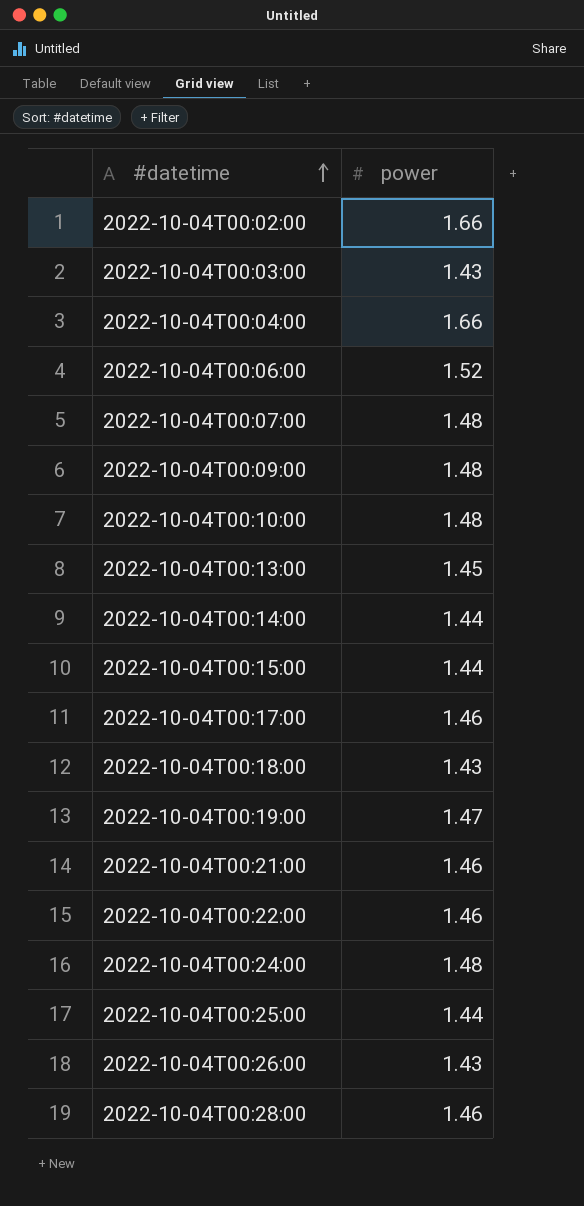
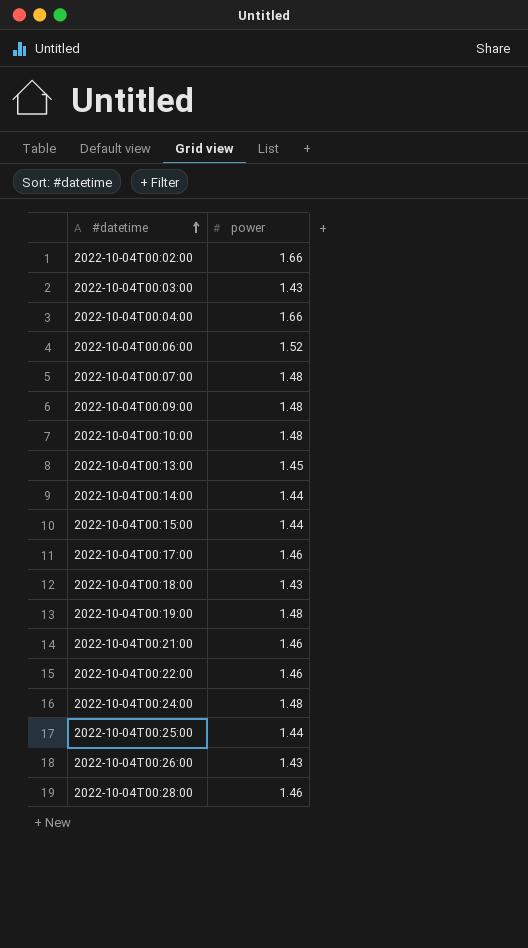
2022-10-04T00:19:00 | power: 1.47 -> 1.48

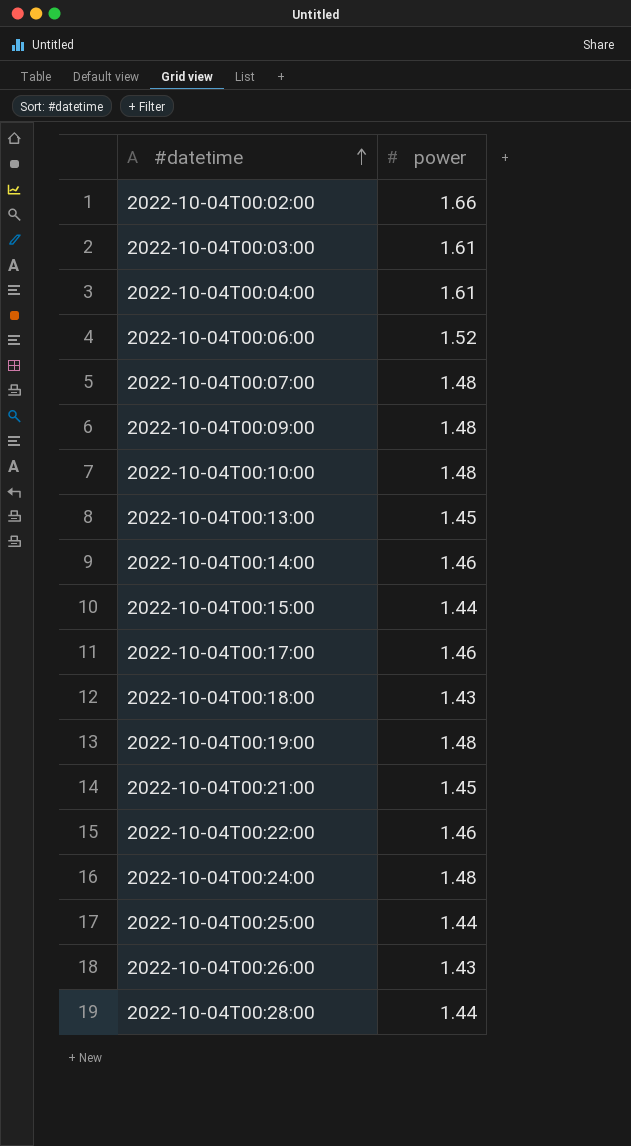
2022-10-04T00:03:00 | power: 1.43 -> 1.61
2022-10-04T00:04:00 | power: 1.66 -> 1.61
2022-10-04T00:14:00 | power: 1.44 -> 1.46
2022-10-04T00:21:00 | power: 1.46 -> 1.45
2022-10-04T00:28:00 | power: 1.46 -> 1.44

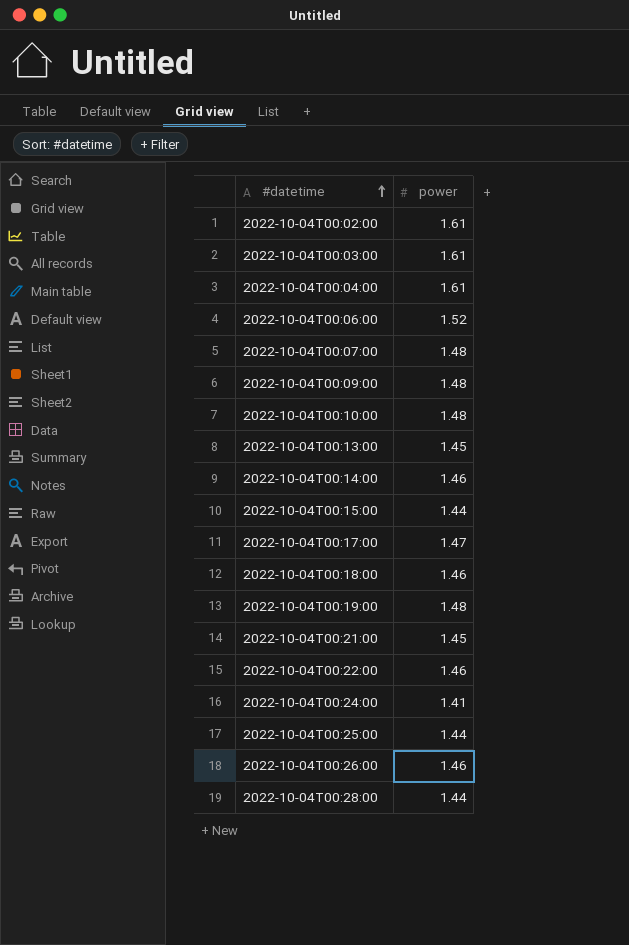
2022-10-04T00:02:00 | power: 1.66 -> 1.61
2022-10-04T00:17:00 | power: 1.46 -> 1.47
2022-10-04T00:18:00 | power: 1.43 -> 1.46
2022-10-04T00:24:00 | power: 1.48 -> 1.41
2022-10-04T00:26:00 | power: 1.43 -> 1.46

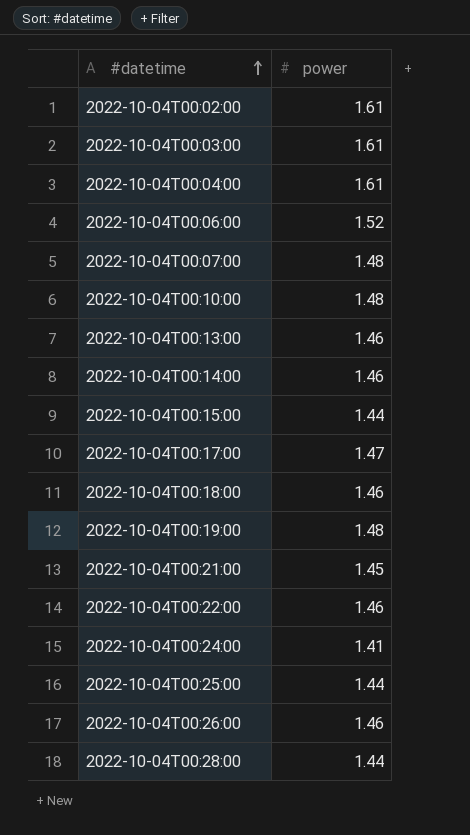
row 2022-10-04T00:09:00: 1.48 -> none
2022-10-04T00:13:00 | power: 1.45 -> 1.46

